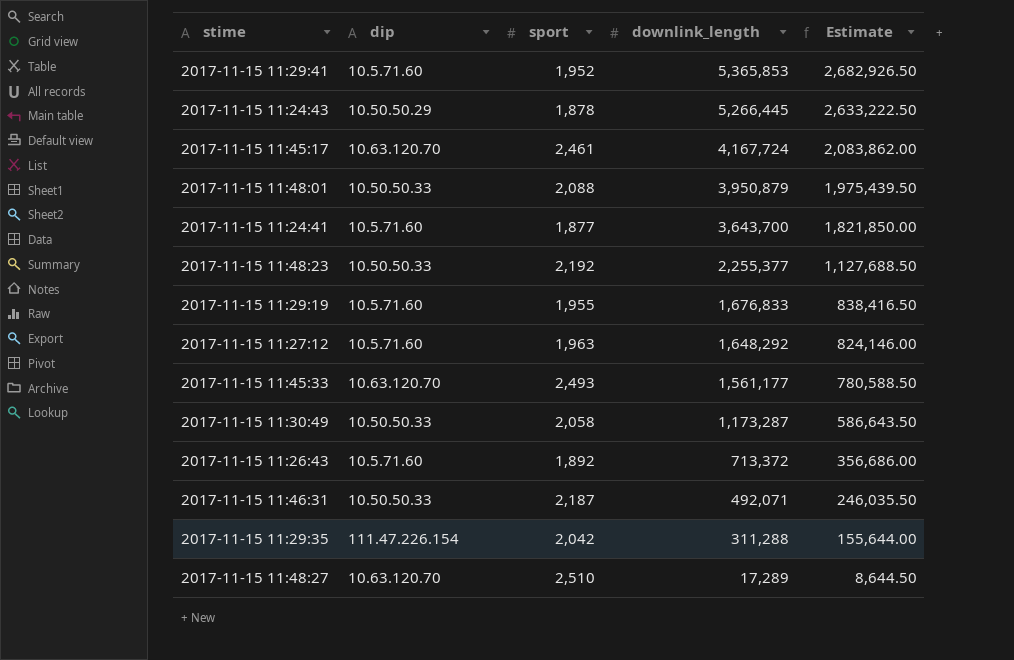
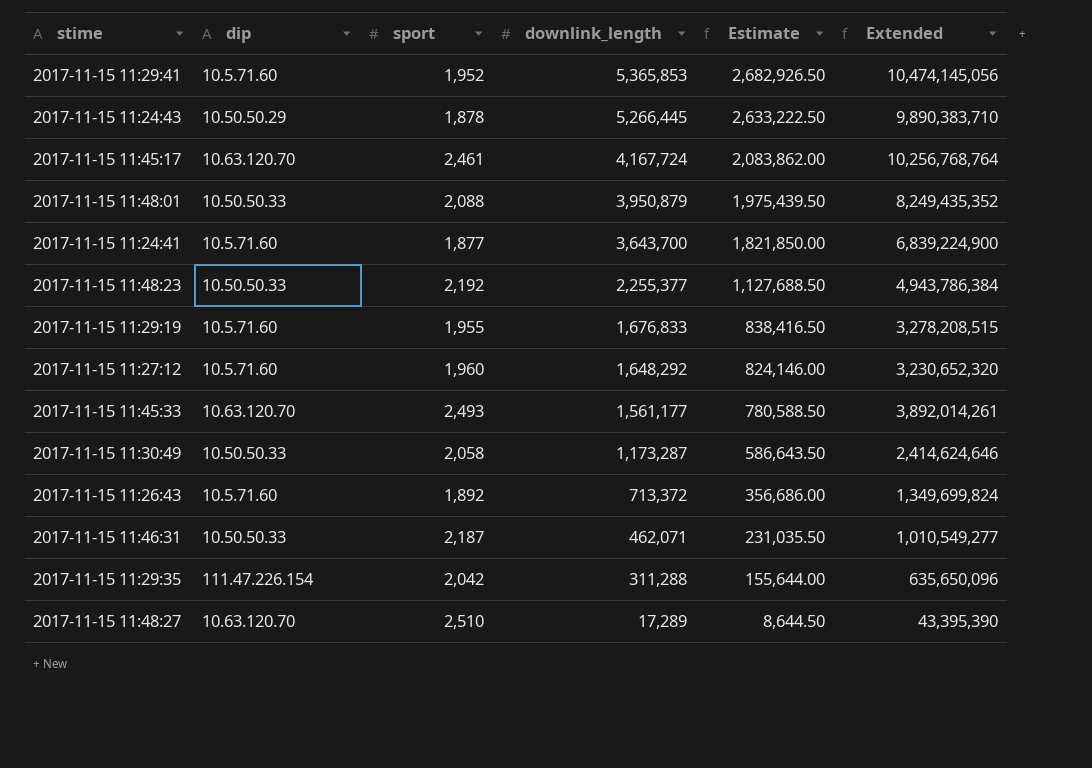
column Extended | formula: none -> [sport] * [downlink_length]
2017-11-15 11:27:12 | sport: 1,963 -> 1,960
2017-11-15 11:46:31 | downlink_length: 492,071 -> 462,071
2017-11-15 11:46:31 | Estimate: 246,035.50 -> 231,035.50

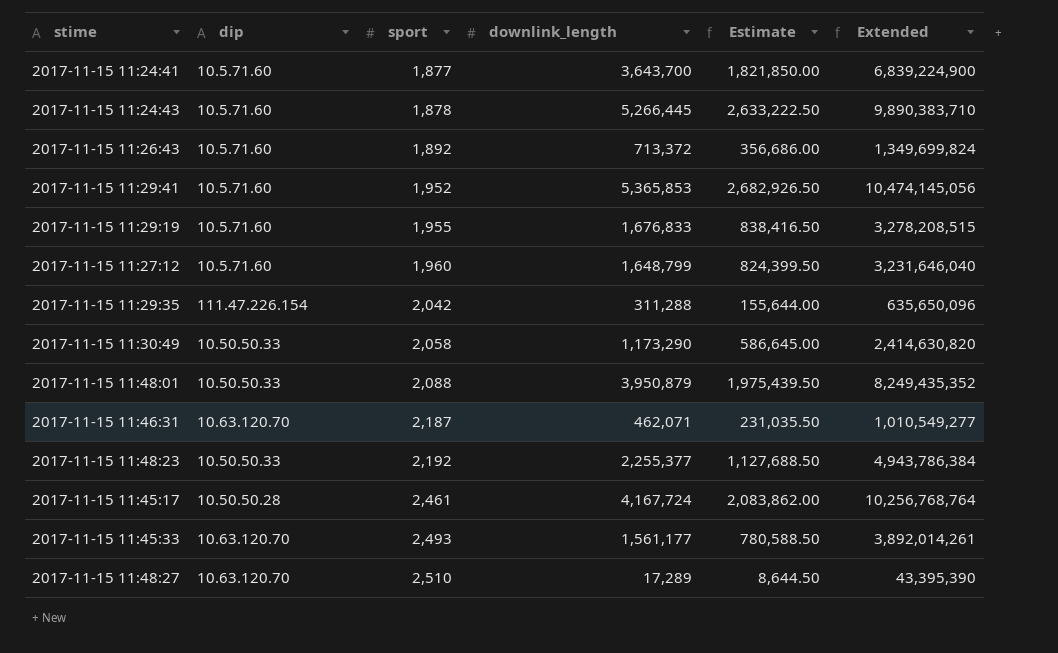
row order: downlink_length descending -> sport ascending
2017-11-15 11:24:43 | dip: 10.50.50.29 -> 10.5.71.60
2017-11-15 11:27:12 | downlink_length: 1,648,292 -> 1,648,799
2017-11-15 11:27:12 | Estimate: 824,146.00 -> 824,399.50
2017-11-15 11:27:12 | Extended: 3,230,652,320 -> 3,231,646,040
2017-11-15 11:30:49 | downlink_length: 1,173,287 -> 1,173,290
2017-11-15 11:30:49 | Estimate: 586,643.50 -> 586,645.00
2017-11-15 11:30:49 | Extended: 2,414,624,646 -> 2,414,630,820
2017-11-15 11:46:31 | dip: 10.50.50.33 -> 10.63.120.70
2017-11-15 11:45:17 | dip: 10.63.120.70 -> 10.50.50.28

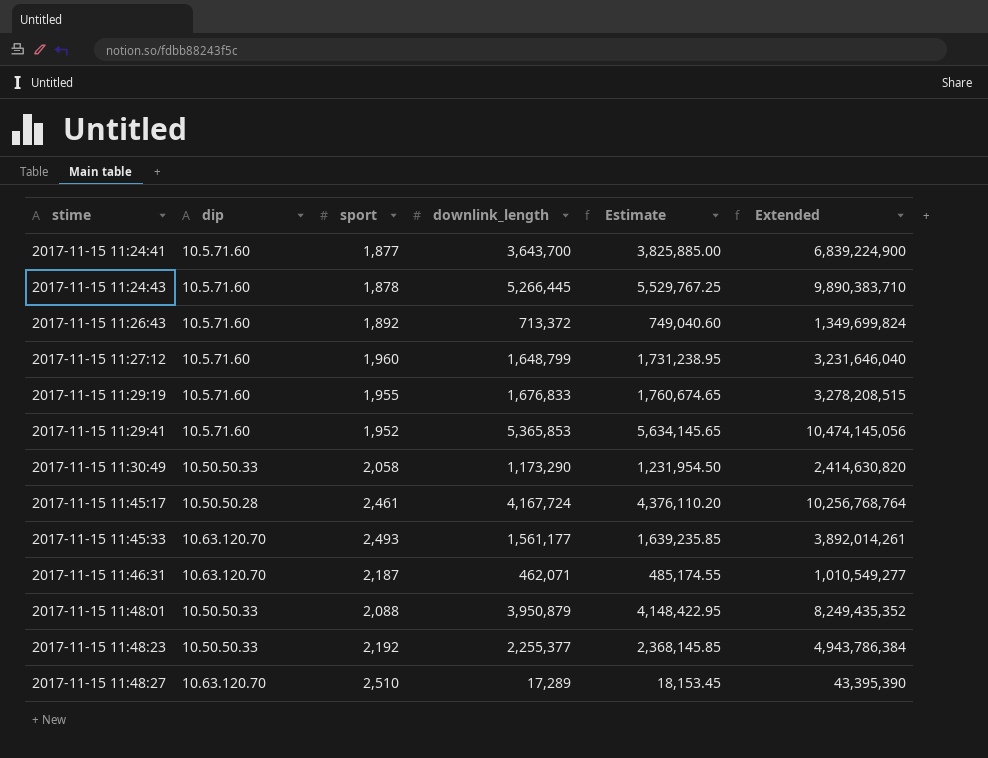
row order: sport ascending -> stime ascending
column Estimate | formula: [downlink_length] * 0.5 -> [downlink_length] * 1.05
row 2017-11-15 11:29:35: 111.47.226.154 | 2,042 | 311,288 | 155,644.00 | 635,650,096 -> none

